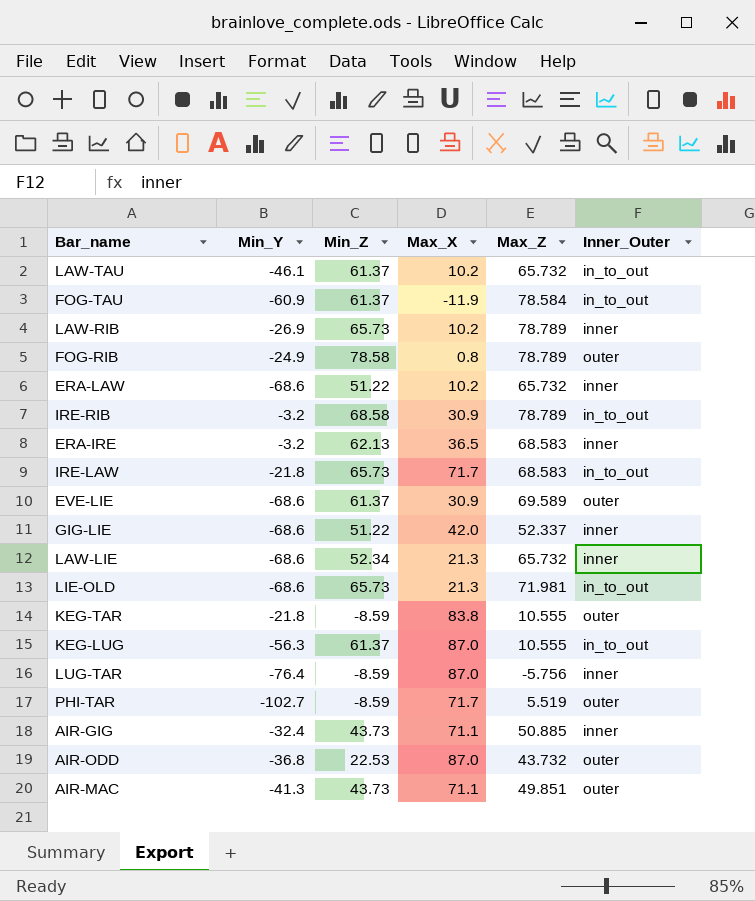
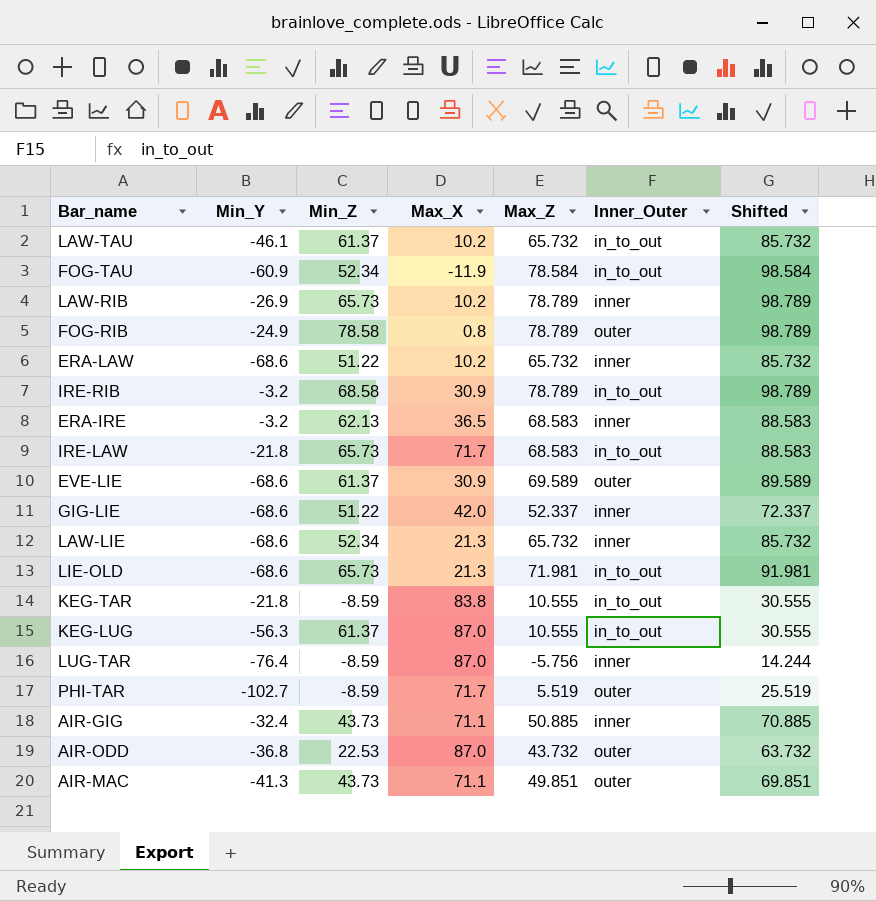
column Shifted | formula: none -> [Max_Z] + 20
FOG-TAU | Min_Z: 61.37 -> 52.34
KEG-TAR | Inner_Outer: outer -> in_to_out

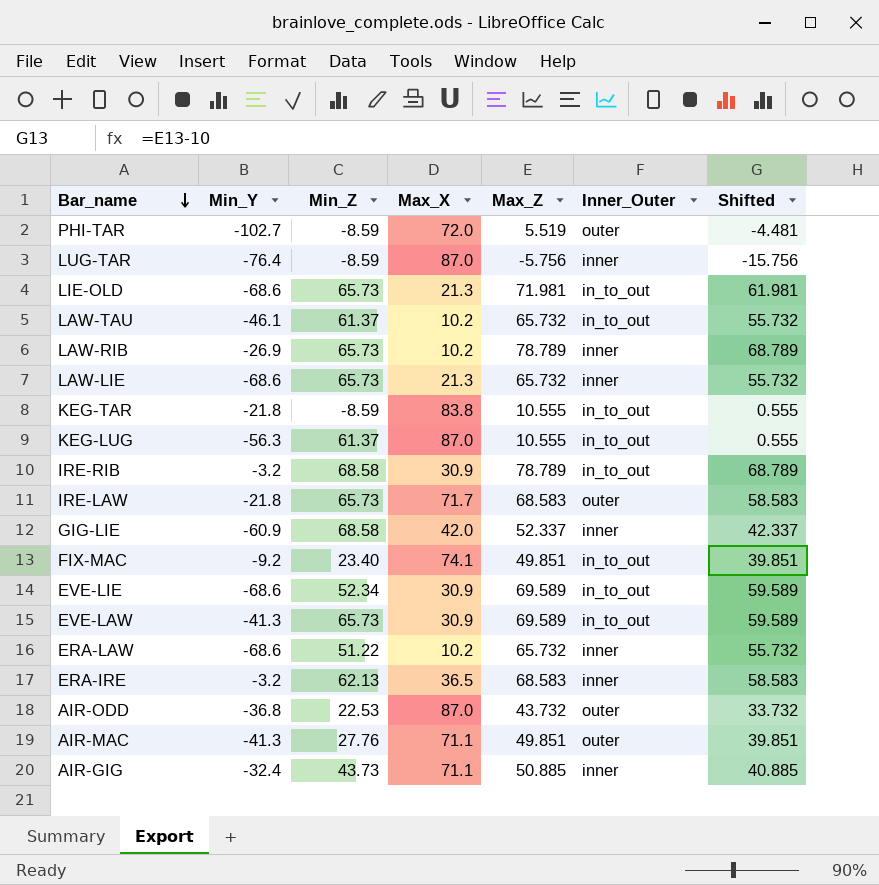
row order: none -> Bar_name descending
column Shifted | formula: [Max_Z] + 20 -> [Max_Z] - 10
row FOG-TAU: -60.9 | 52.34 | -11.9 | 78.584 | in_to_out | 98.584 -> none
row FOG-RIB: -24.9 | 78.58 | 0.8 | 78.789 | outer | 98.789 -> none
PHI-TAR | Max_X: 71.7 -> 72.0
LAW-LIE | Min_Z: 52.34 -> 65.73
IRE-LAW | Inner_Outer: in_to_out -> outer
GIG-LIE | Min_Y: -68.6 -> -60.9
GIG-LIE | Min_Z: 51.22 -> 68.58
row FIX-MAC: none -> -9.2 | 23.40 | 74.1 | 49.851 | in_to_out | 39.851
EVE-LIE | Min_Z: 61.37 -> 52.34
EVE-LIE | Inner_Outer: outer -> in_to_out
row EVE-LAW: none -> -41.3 | 65.73 | 30.9 | 69.589 | in_to_out | 59.589
AIR-MAC | Min_Z: 43.73 -> 27.76

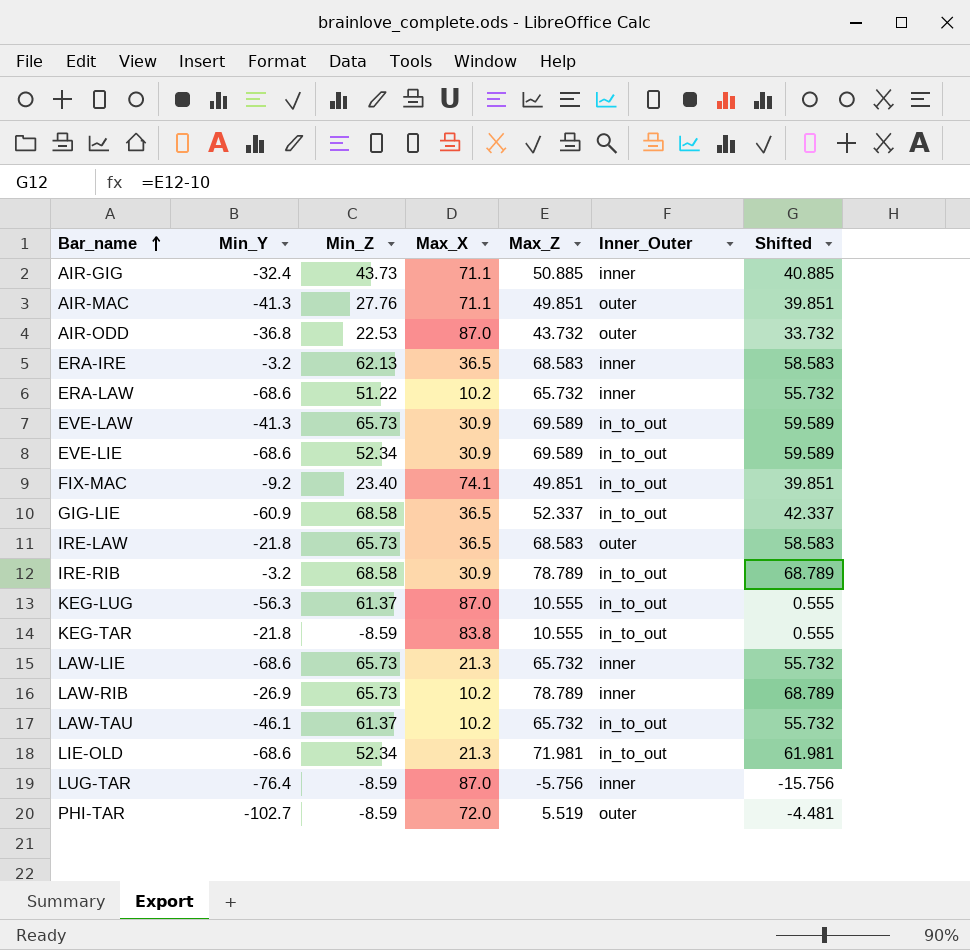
row order: Bar_name descending -> Bar_name ascending
GIG-LIE | Max_X: 42.0 -> 36.5
GIG-LIE | Inner_Outer: inner -> in_to_out
IRE-LAW | Max_X: 71.7 -> 36.5
LIE-OLD | Min_Z: 65.73 -> 52.34

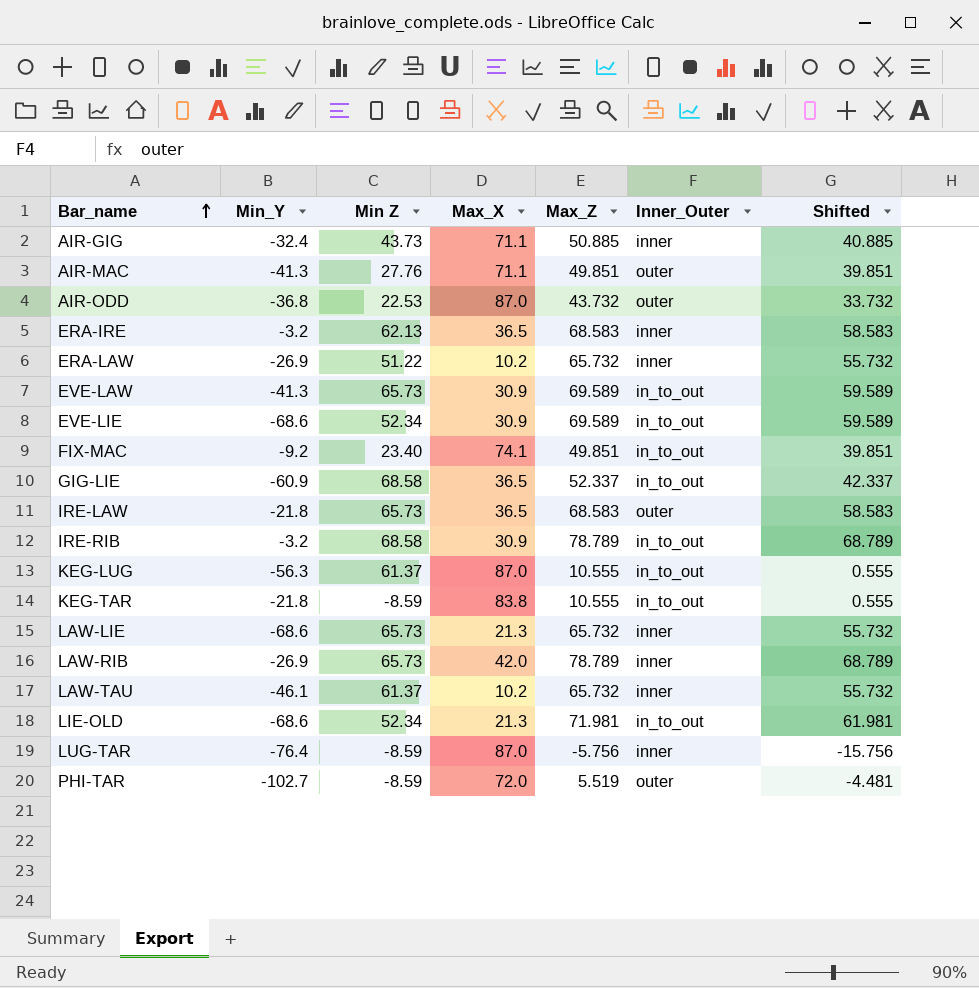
column name: Min_Z -> Min Z
ERA-LAW | Min_Y: -68.6 -> -26.9
LAW-RIB | Max_X: 10.2 -> 42.0
LAW-TAU | Inner_Outer: in_to_out -> inner

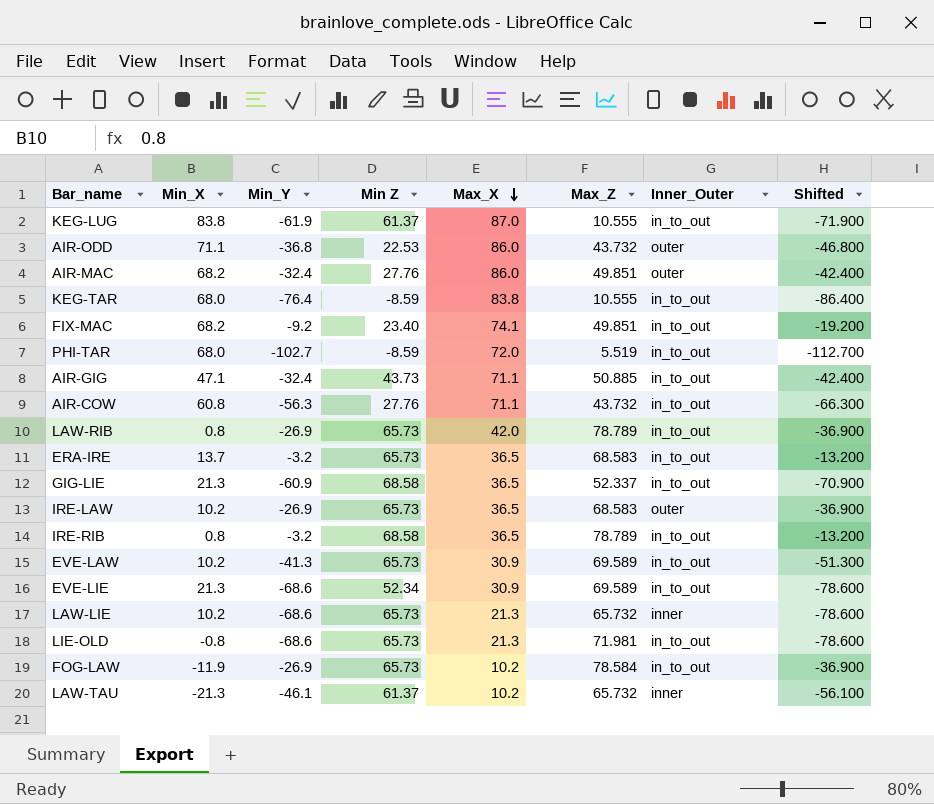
row order: Bar_name ascending -> Max_X descending
column Min_X | position: none -> 2
column Shifted | formula: [Max_Z] - 10 -> [Min_Y] - 10
row ERA-LAW: -26.9 | 51.22 | 10.2 | 65.732 | inner | 55.732 -> none
row LUG-TAR: -76.4 | -8.59 | 87.0 | -5.756 | inner | -15.756 -> none
KEG-LUG | Min_Y: -56.3 -> -61.9
AIR-ODD | Max_X: 87.0 -> 86.0
AIR-MAC | Min_Y: -41.3 -> -32.4
AIR-MAC | Max_X: 71.1 -> 86.0
KEG-TAR | Min_Y: -21.8 -> -76.4
PHI-TAR | Inner_Outer: outer -> in_to_out
AIR-GIG | Inner_Outer: inner -> in_to_out
row AIR-COW: none -> 60.8 | -56.3 | 27.76 | 71.1 | 43.732 | in_to_out | -66.300
LAW-RIB | Inner_Outer: inner -> in_to_out
ERA-IRE | Min Z: 62.13 -> 65.73
ERA-IRE | Inner_Outer: inner -> in_to_out
IRE-LAW | Min_Y: -21.8 -> -26.9
IRE-RIB | Max_X: 30.9 -> 36.5
LIE-OLD | Min Z: 52.34 -> 65.73
row FOG-LAW: none -> -11.9 | -26.9 | 65.73 | 10.2 | 78.584 | in_to_out | -36.900

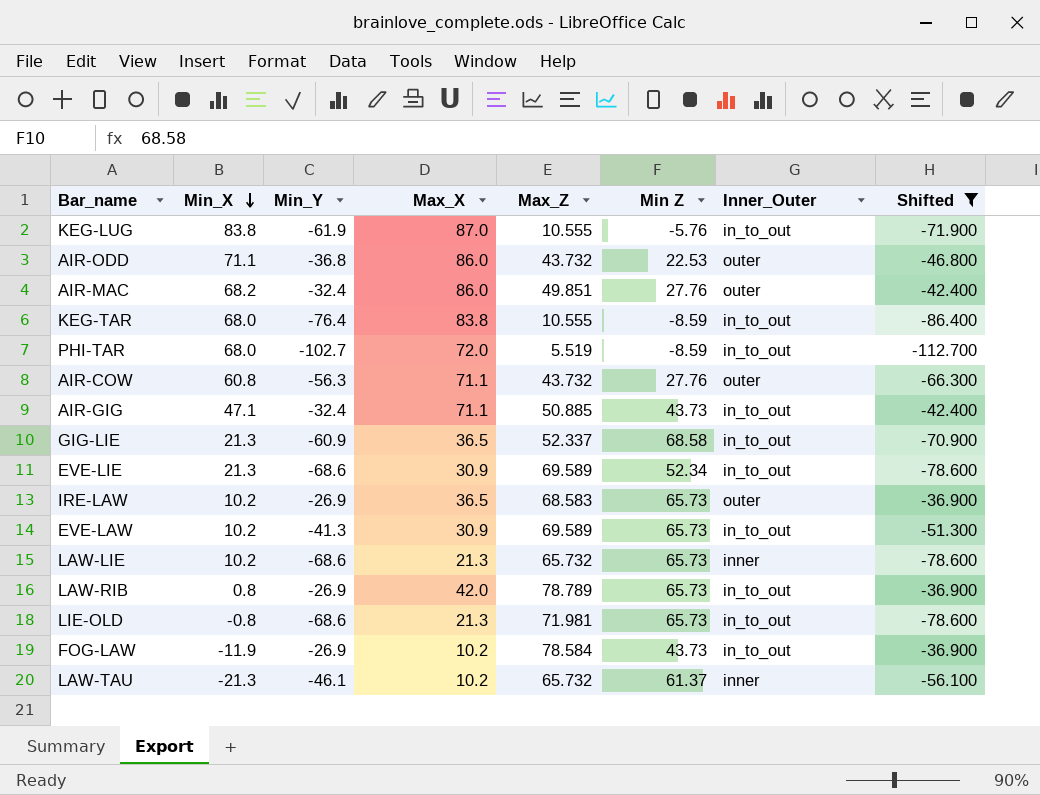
filter: none -> Shifted <= -36.900
row order: Max_X descending -> Min_X descending
column Min Z | position: 4 -> 6
KEG-LUG | Min Z: 61.37 -> -5.76
AIR-COW | Inner_Outer: in_to_out -> outer
FOG-LAW | Min Z: 65.73 -> 43.73

